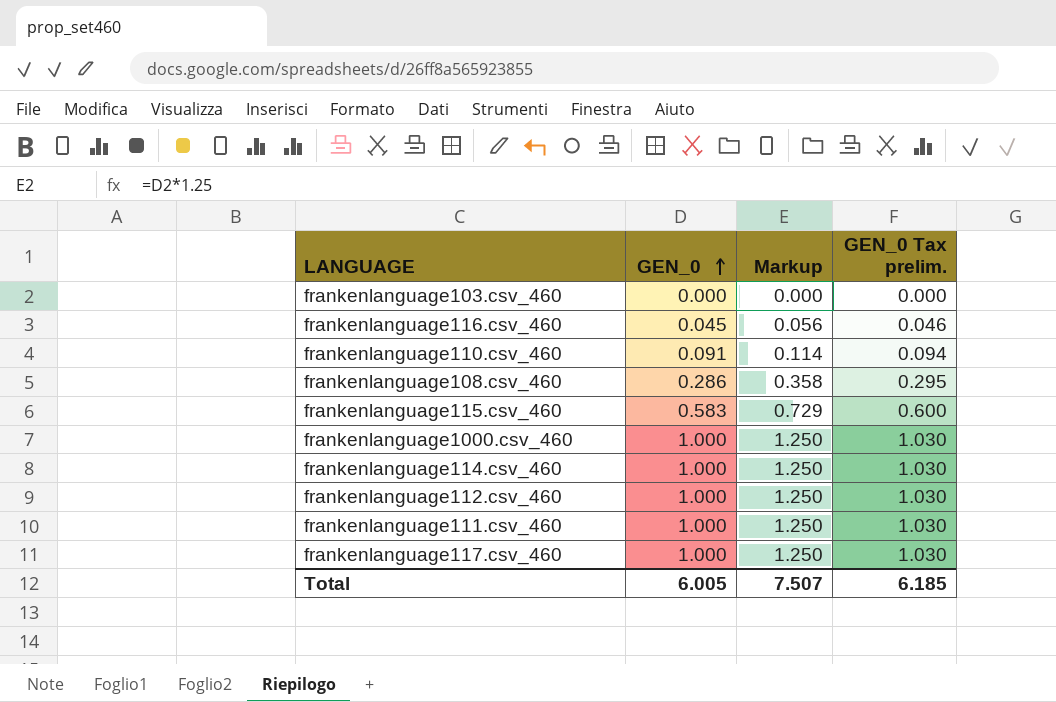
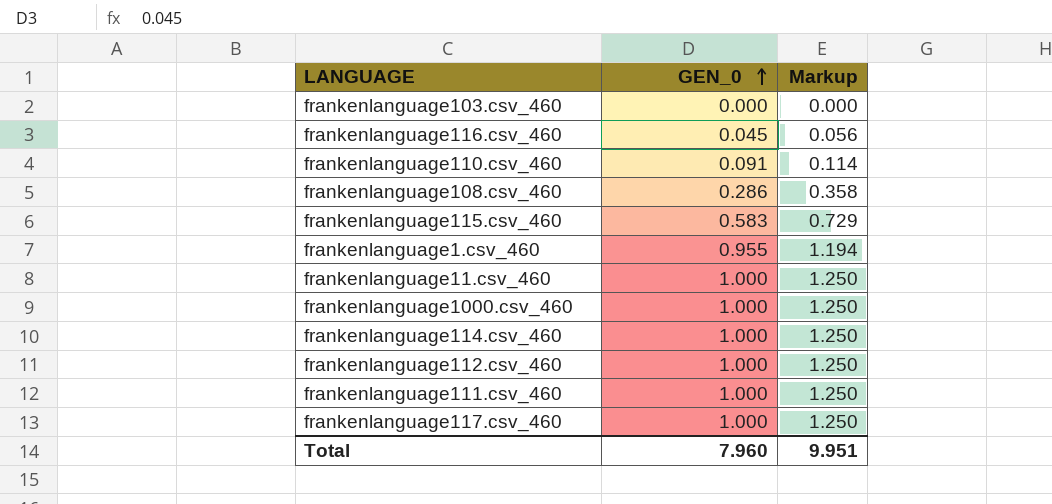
column GEN_0 Tax prelim. | formula: [GEN_0] * 1.03 -> none
row frankenlanguage1.csv_460: none -> 0.955 | 1.194
row frankenlanguage11.csv_460: none -> 1.000 | 1.250
Total | GEN_0: 6.005 -> 7.960
Total | Markup: 7.507 -> 9.951

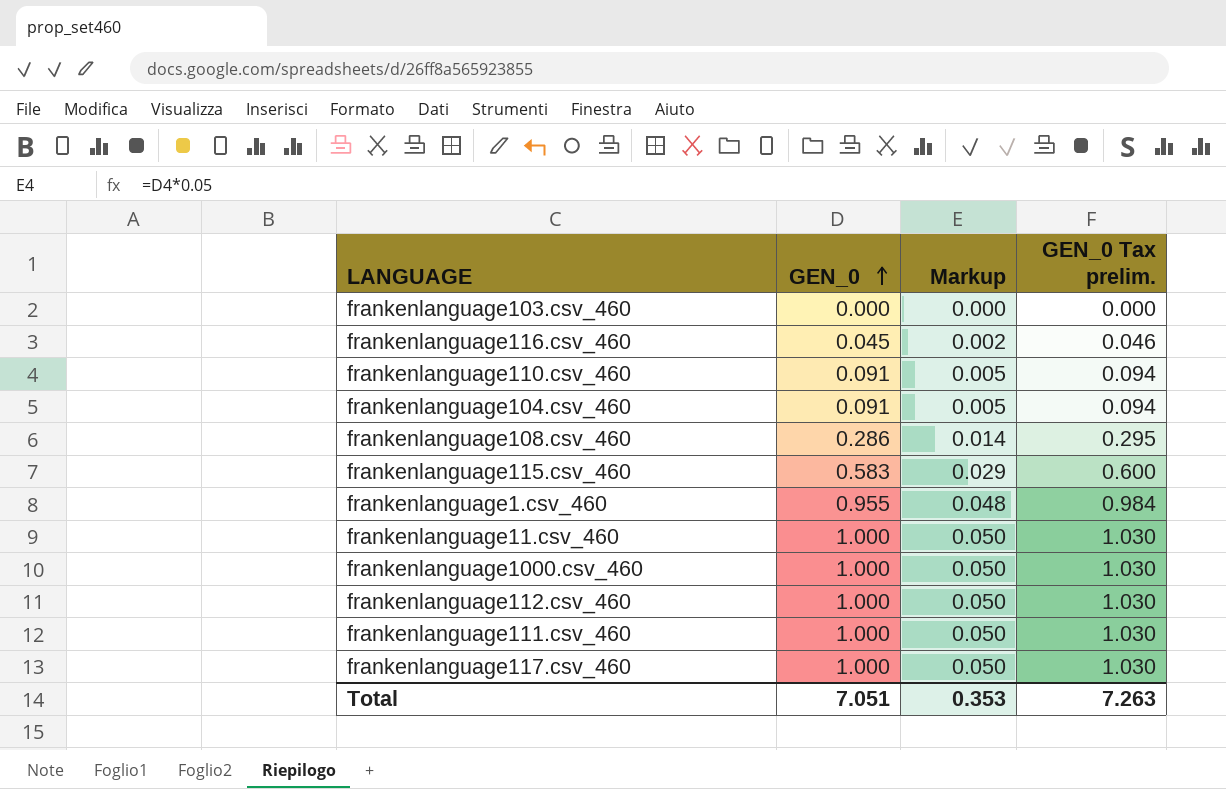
column Markup | formula: [GEN_0] * 1.25 -> [GEN_0] * 0.05
column GEN_0 Tax prelim. | formula: none -> [GEN_0] * 1.03
row frankenlanguage114.csv_460: 1.000 | 1.250 -> none
row frankenlanguage104.csv_460: none -> 0.091 | 0.005 | 0.094
Total | GEN_0: 7.960 -> 7.051
Total | Markup: 9.951 -> 0.353

